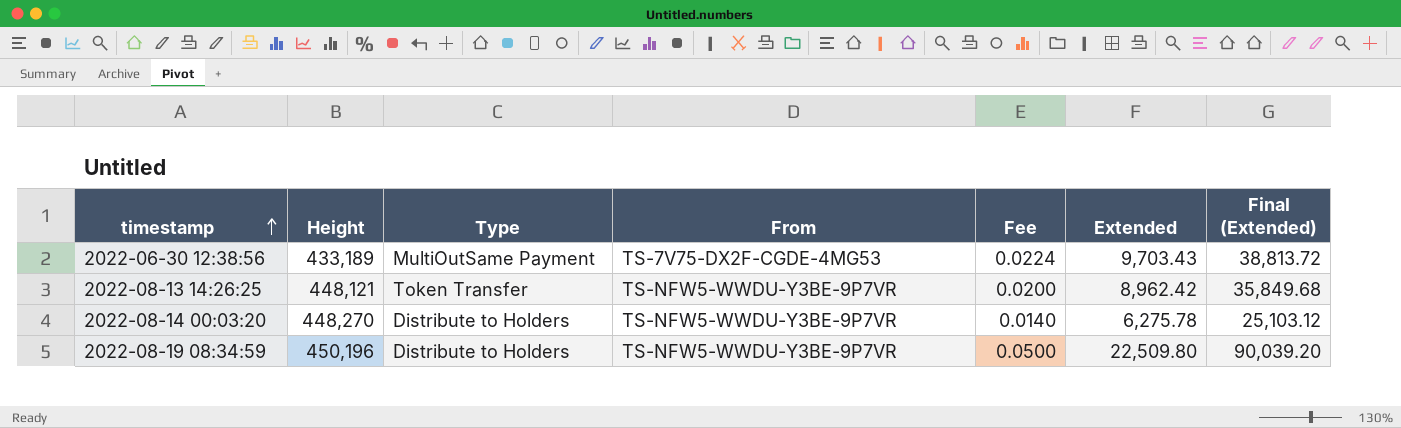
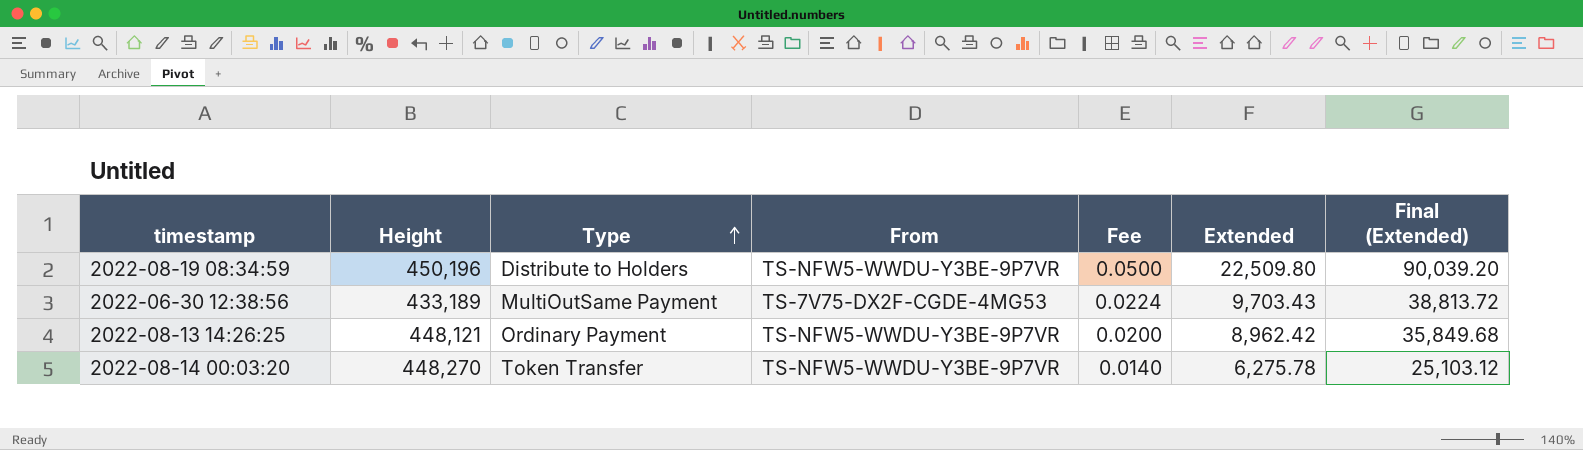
row order: timestamp ascending -> Type ascending
2022-08-13 14:26:25 | Type: Token Transfer -> Ordinary Payment
2022-08-14 00:03:20 | Type: Distribute to Holders -> Token Transfer

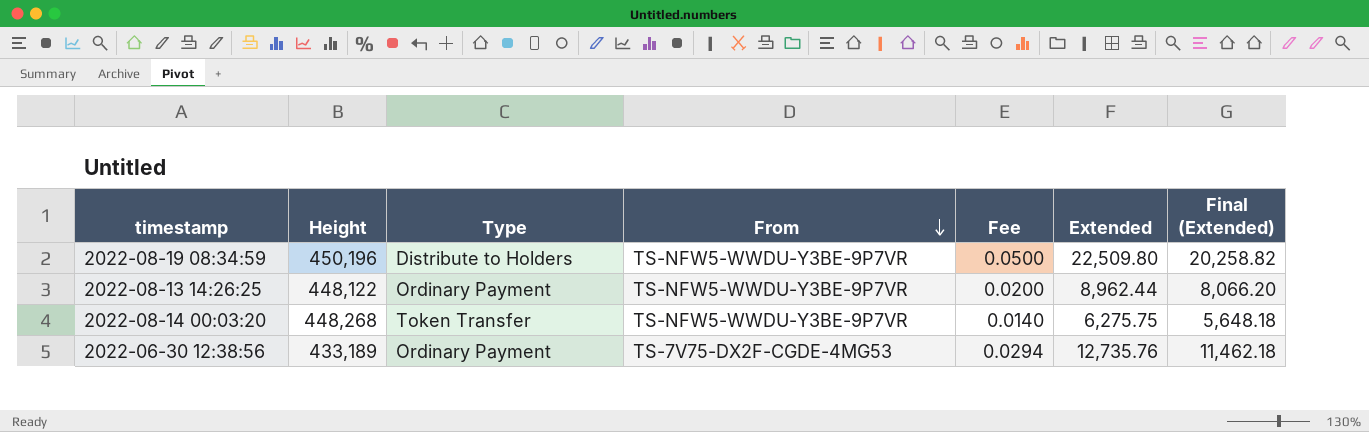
row order: Type ascending -> From descending
column Final (Extended) | formula: [Extended] * 4 -> [Extended] * 0.9
2022-08-13 14:26:25 | Height: 448,121 -> 448,122
2022-08-13 14:26:25 | Extended: 8,962.42 -> 8,962.44
2022-08-14 00:03:20 | Height: 448,270 -> 448,268
2022-08-14 00:03:20 | Extended: 6,275.78 -> 6,275.75
2022-06-30 12:38:56 | Type: MultiOutSame Payment -> Ordinary Payment
2022-06-30 12:38:56 | Fee: 0.0224 -> 0.0294
2022-06-30 12:38:56 | Extended: 9,703.43 -> 12,735.76

